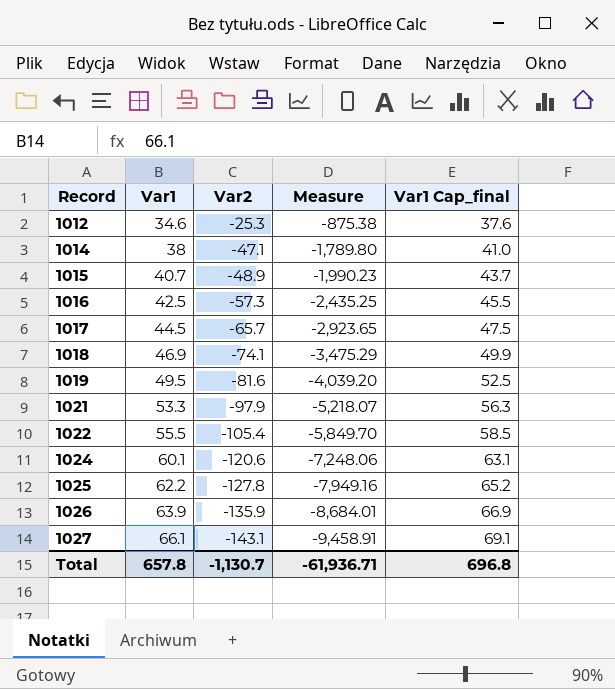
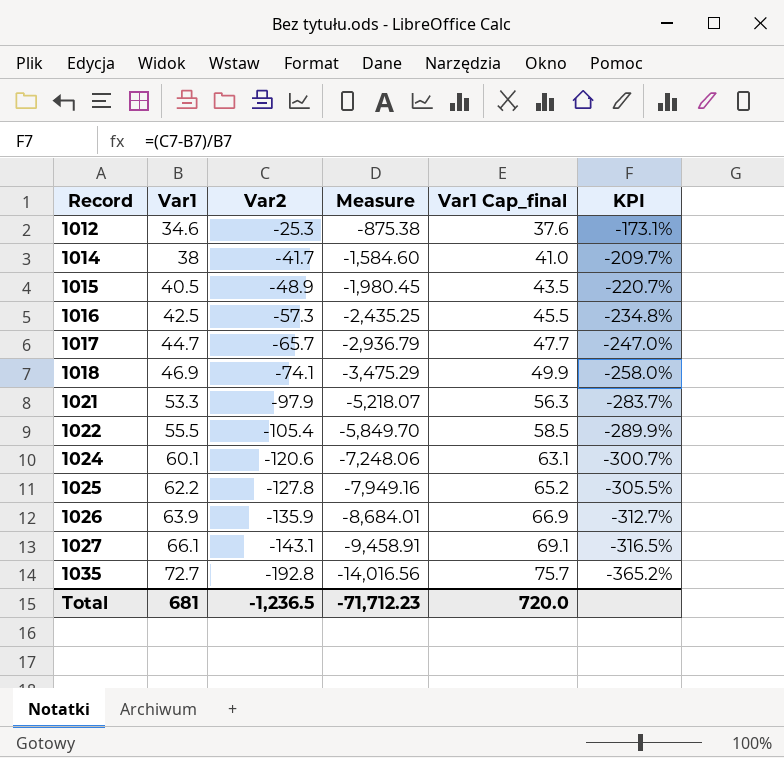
column KPI | formula: none -> ([Var2] - [Var1]) / [Var1]
row 1019: 49.5 | -81.6 | -4,039.20 | 52.5 -> none
1014 | Var2: -47.1 -> -41.7
1014 | Measure: -1,789.80 -> -1,584.60
1015 | Var1: 40.7 -> 40.5
1015 | Measure: -1,990.23 -> -1,980.45
1015 | Var1 Cap_final: 43.7 -> 43.5
1017 | Var1: 44.5 -> 44.7
1017 | Measure: -2,923.65 -> -2,936.79
1017 | Var1 Cap_final: 47.5 -> 47.7
row 1035: none -> 72.7 | -192.8 | -14,016.56 | 75.7 | -365.2%
Total | Var1: 657.8 -> 681
Total | Var2: -1,130.7 -> -1,236.5
Total | Measure: -61,936.71 -> -71,712.23
Total | Var1 Cap_final: 696.8 -> 720.0

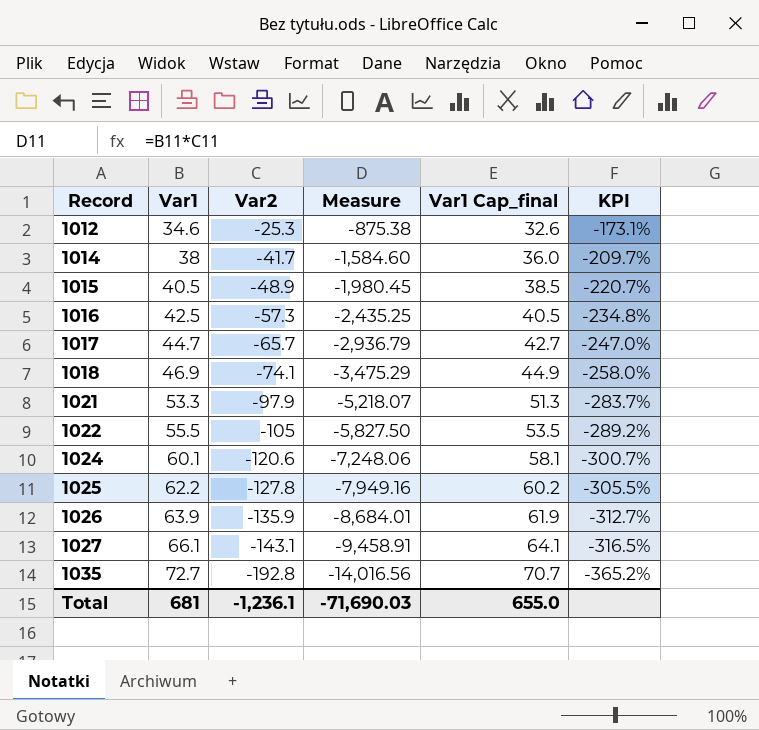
column Var1 Cap_final | formula: [Var1] + 3 -> [Var1] - 2
1022 | Var2: -105.4 -> -105
1022 | Measure: -5,849.70 -> -5,827.50
1022 | KPI: -289.9% -> -289.2%
Total | Var2: -1,236.5 -> -1,236.1
Total | Measure: -71,712.23 -> -71,690.03
Total | Var1 Cap_final: 720.0 -> 655.0

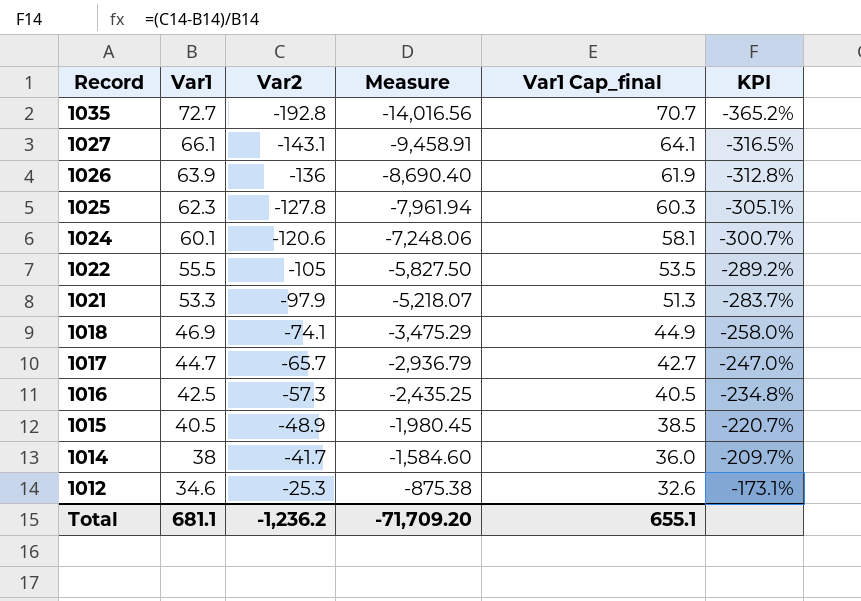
row order: Record ascending -> Record descending
1026 | Var2: -135.9 -> -136
1026 | Measure: -8,684.01 -> -8,690.40
1026 | KPI: -312.7% -> -312.8%
1025 | Var1: 62.2 -> 62.3
1025 | Measure: -7,949.16 -> -7,961.94
1025 | Var1 Cap_final: 60.2 -> 60.3
1025 | KPI: -305.5% -> -305.1%
Total | Var1: 681 -> 681.1
Total | Var2: -1,236.1 -> -1,236.2
Total | Measure: -71,690.03 -> -71,709.20
Total | Var1 Cap_final: 655.0 -> 655.1

